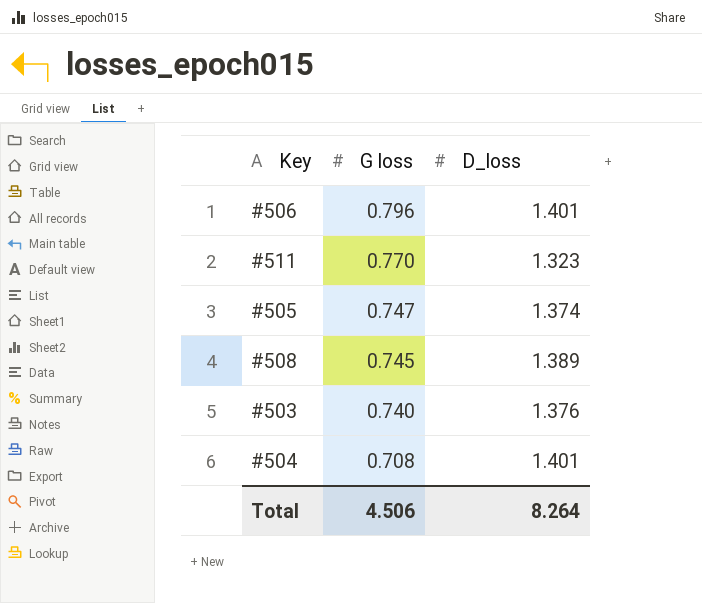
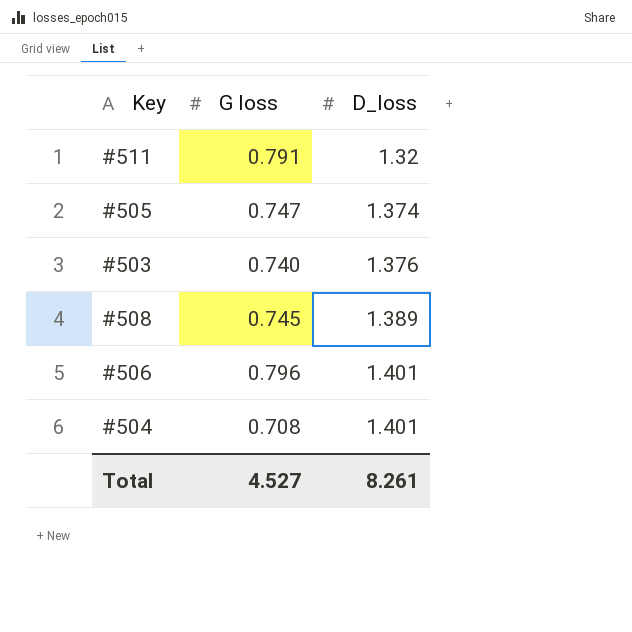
row order: G loss descending -> D_loss ascending
#511 | G loss: 0.770 -> 0.791
#511 | D_loss: 1.323 -> 1.32
Total | G loss: 4.506 -> 4.527
Total | D_loss: 8.264 -> 8.261

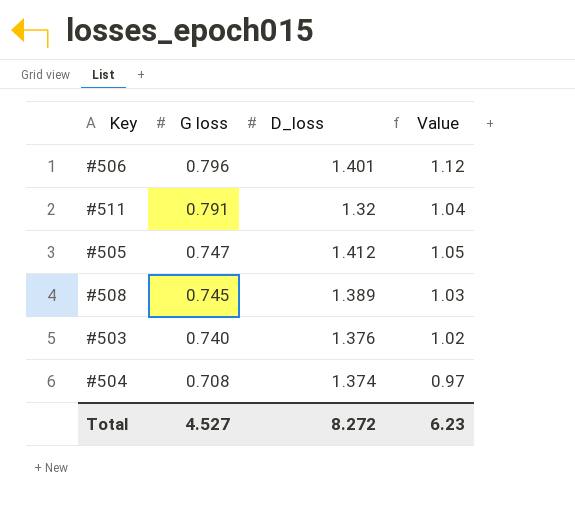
row order: D_loss ascending -> G loss descending
column Value | formula: none -> [G loss] * [D_loss]
#505 | D_loss: 1.374 -> 1.412
#504 | D_loss: 1.401 -> 1.374
Total | D_loss: 8.261 -> 8.272

